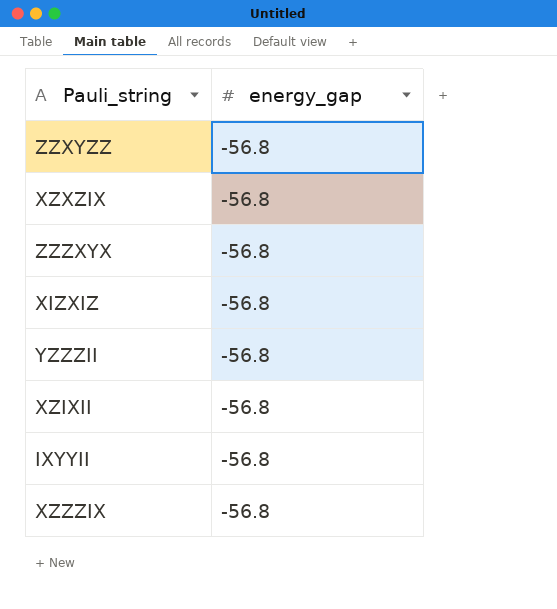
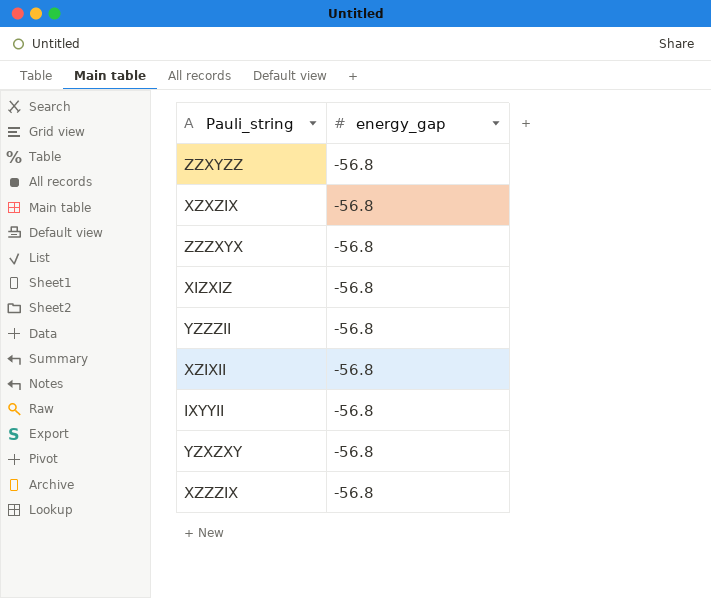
row YZXZXY: none -> -56.8

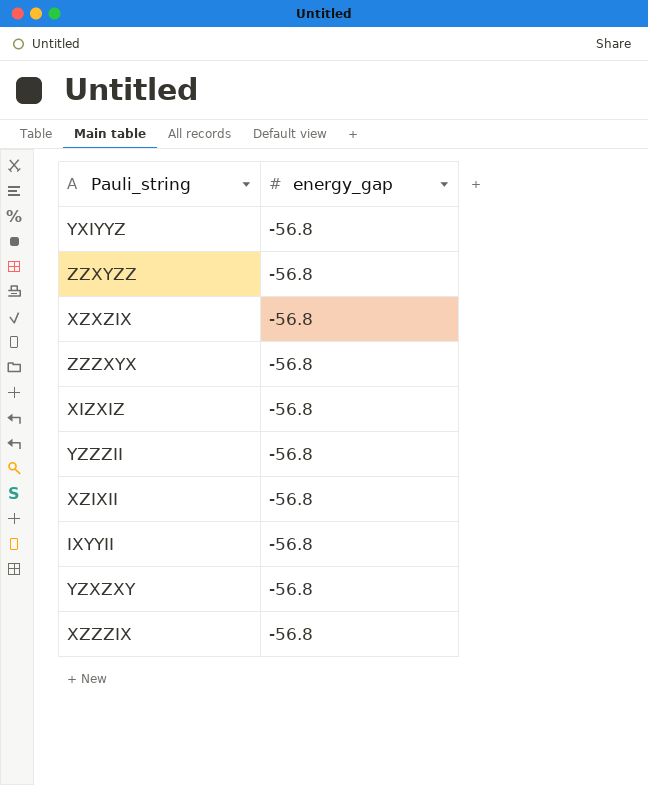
row YXIYYZ: none -> -56.8

